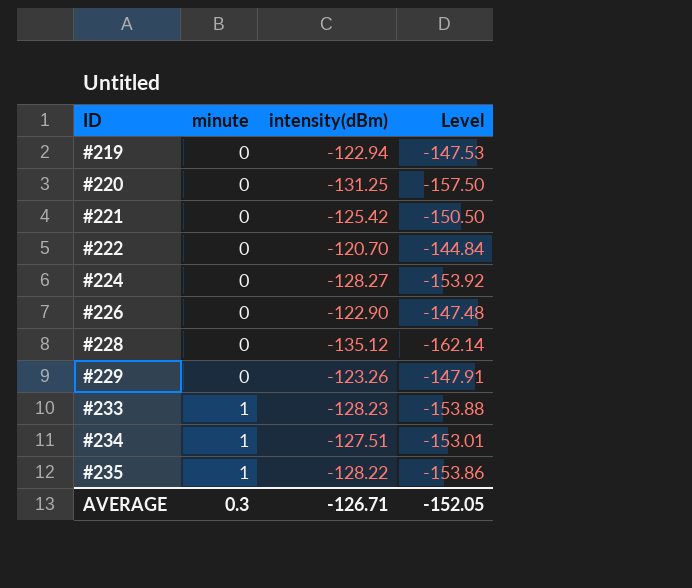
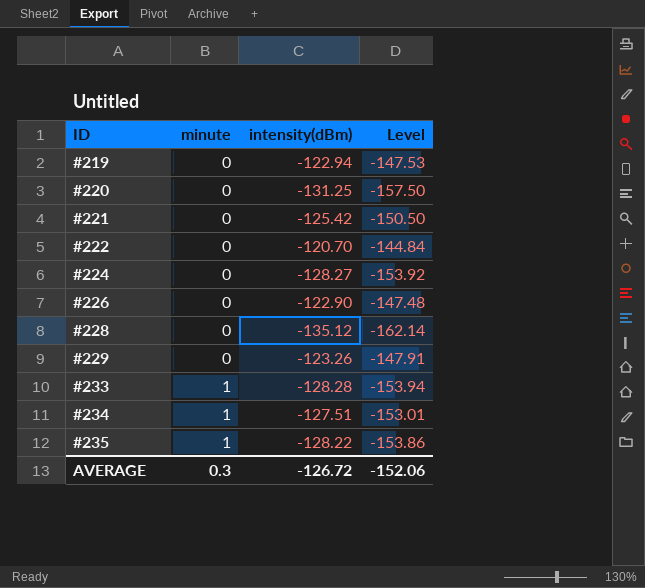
#233 | intensity(dBm): -128.23 -> -128.28
#233 | Level: -153.88 -> -153.94
AVERAGE | intensity(dBm): -126.71 -> -126.72
AVERAGE | Level: -152.05 -> -152.06

